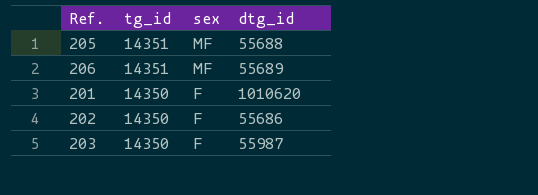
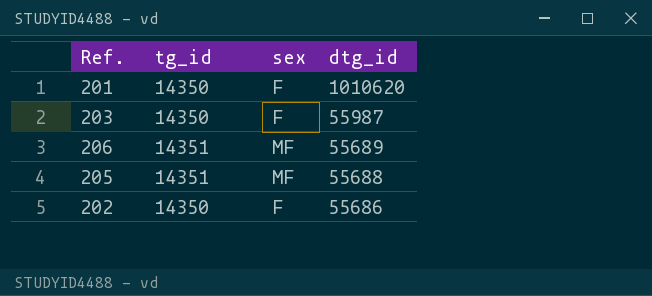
row order: tg_id descending -> dtg_id descending

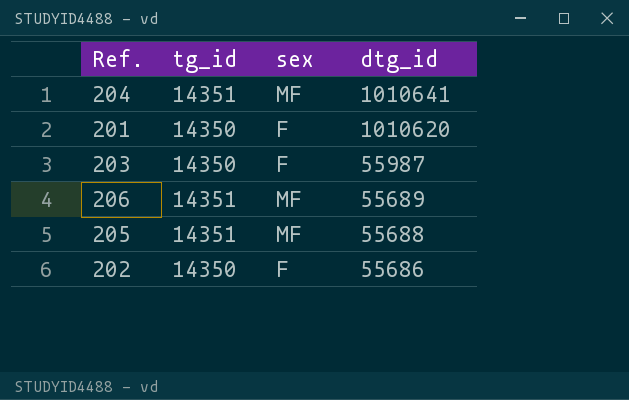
row 204: none -> 14351 | MF | 1010641

